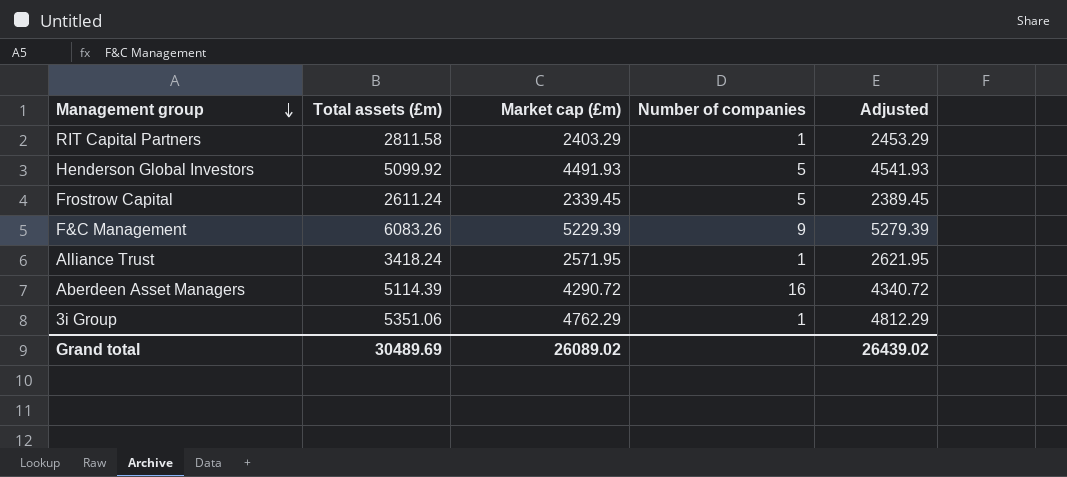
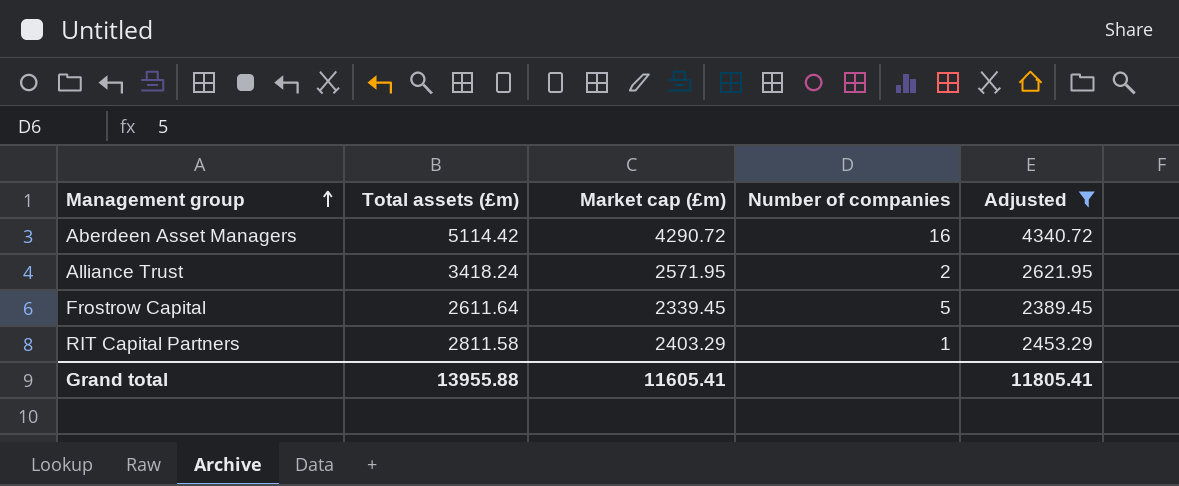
filter: none -> Adjusted <= 4340.72
row order: Management group descending -> Management group ascending
Aberdeen Asset Managers | Total assets (£m): 5114.39 -> 5114.42
Alliance Trust | Number of companies: 1 -> 2
Frostrow Capital | Total assets (£m): 2611.24 -> 2611.64
Grand total | Total assets (£m): 30489.69 -> 13955.88
Grand total | Market cap (£m): 26089.02 -> 11605.41
Grand total | Adjusted: 26439.02 -> 11805.41

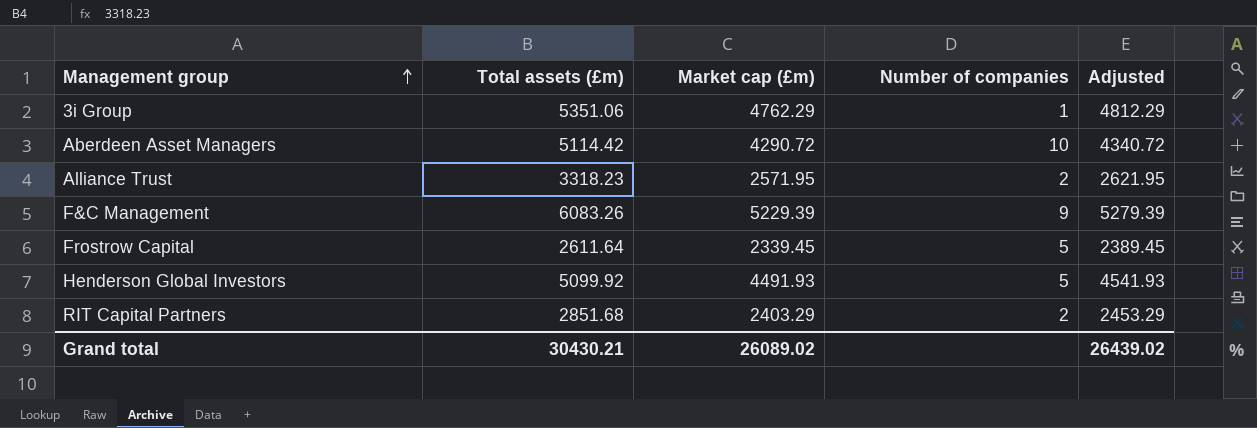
filter: Adjusted <= 4340.72 -> none
Aberdeen Asset Managers | Number of companies: 16 -> 10
Alliance Trust | Total assets (£m): 3418.24 -> 3318.23
RIT Capital Partners | Total assets (£m): 2811.58 -> 2851.68
RIT Capital Partners | Number of companies: 1 -> 2
Grand total | Total assets (£m): 13955.88 -> 30430.21
Grand total | Market cap (£m): 11605.41 -> 26089.02
Grand total | Adjusted: 11805.41 -> 26439.02

